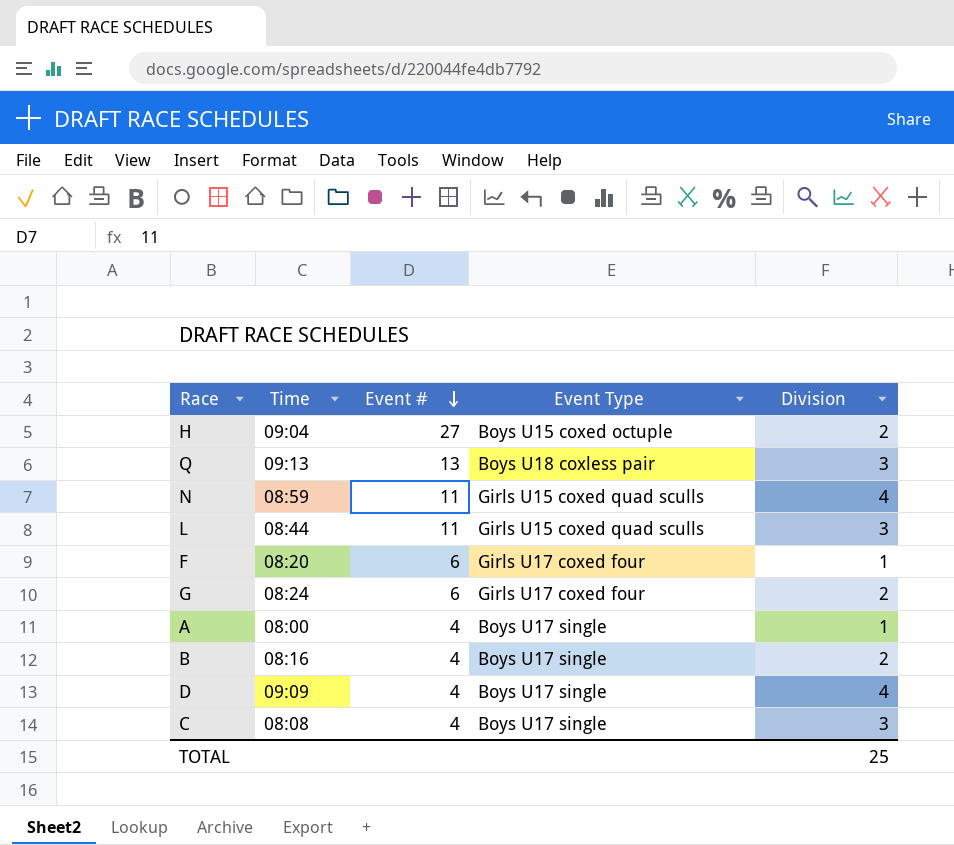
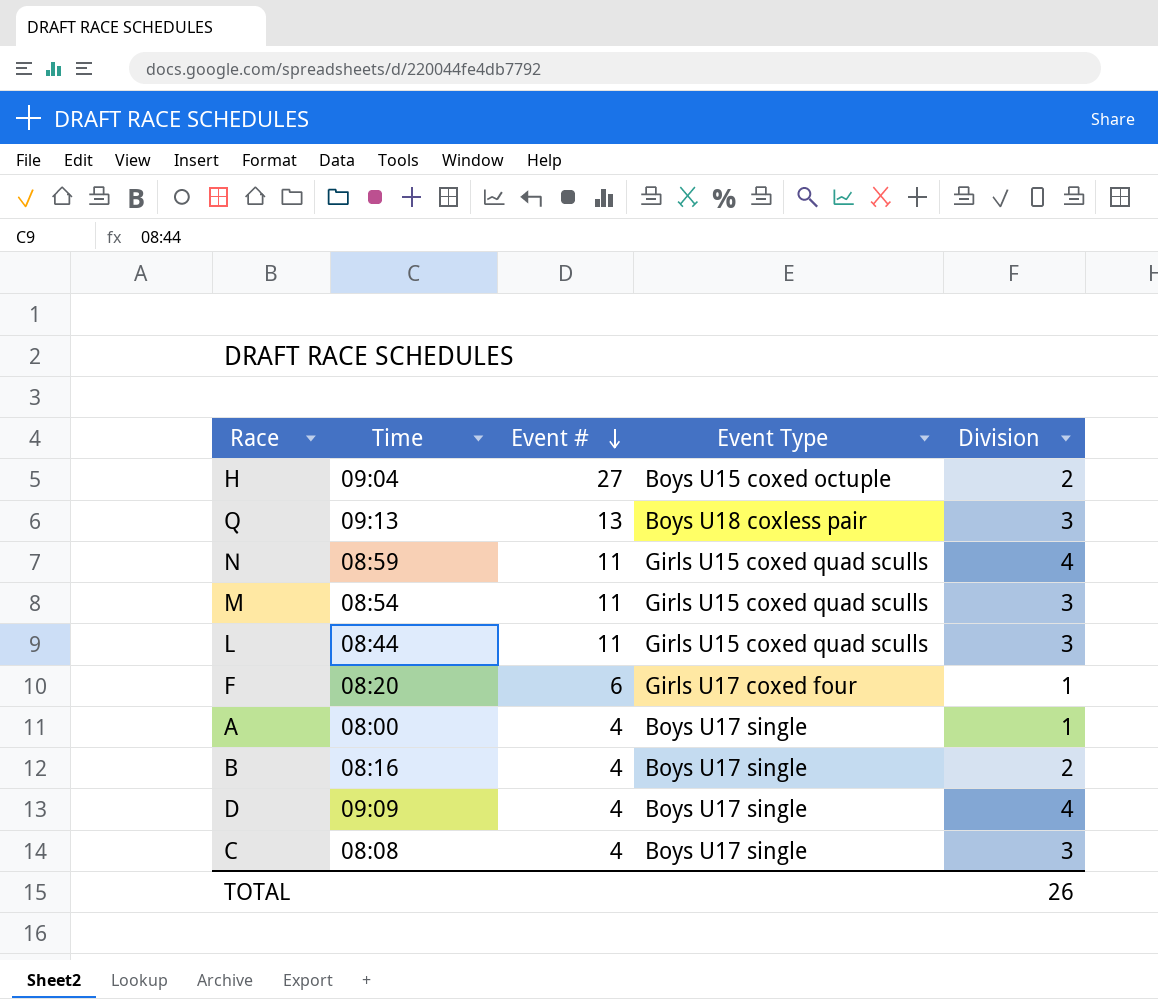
row G: 08:24 | 6 | Girls U17 coxed four | 2 -> none
row M: none -> 08:54 | 11 | Girls U15 coxed quad sculls | 3
TOTAL | Division: 25 -> 26

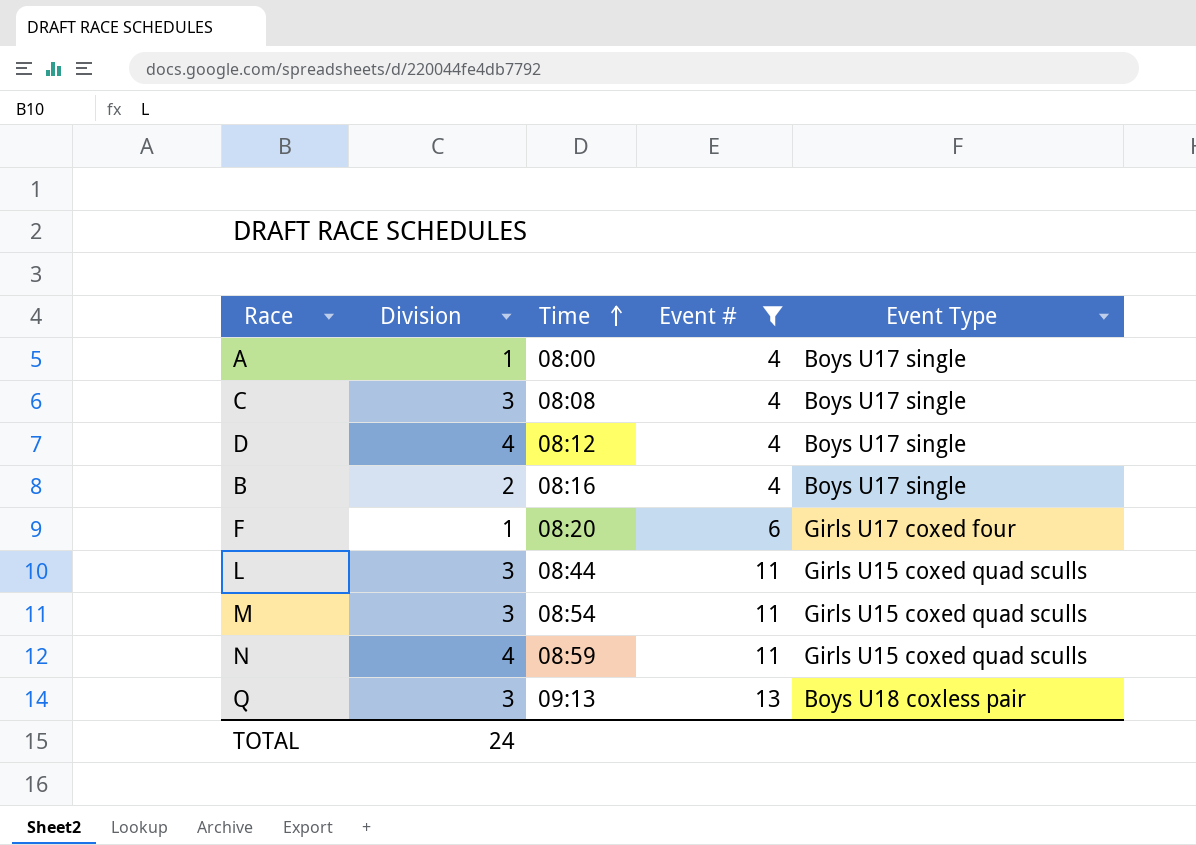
filter: none -> Event # != 27
row order: Event # descending -> Time ascending
column Division | position: 5 -> 2
D | Time: 09:09 -> 08:12
TOTAL | Division: 26 -> 24

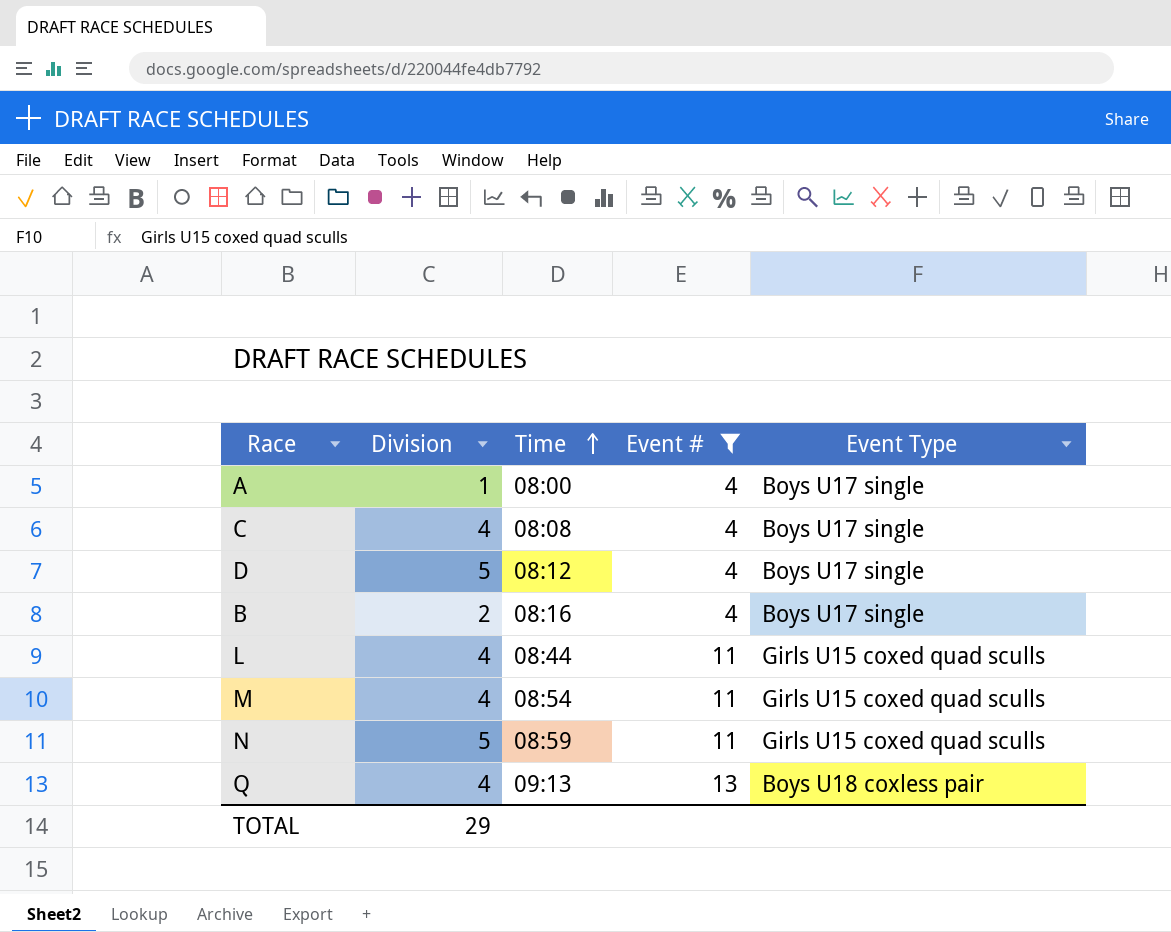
row F: 1 | 08:20 | 6 | Girls U17 coxed four -> none
C | Division: 3 -> 4
D | Division: 4 -> 5
L | Division: 3 -> 4
M | Division: 3 -> 4
N | Division: 4 -> 5
Q | Division: 3 -> 4
TOTAL | Division: 24 -> 29

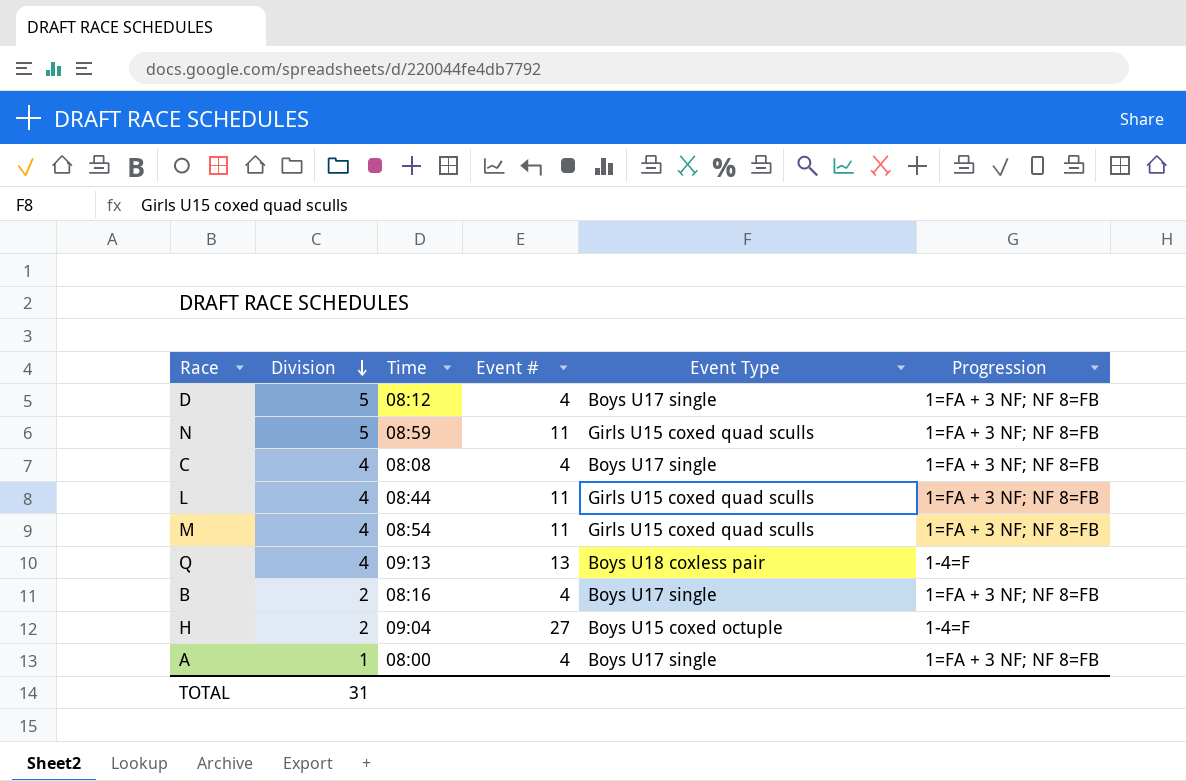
filter: Event # != 27 -> none
row order: Time ascending -> Division descending
column Progression | position: none -> 6
TOTAL | Division: 29 -> 31

